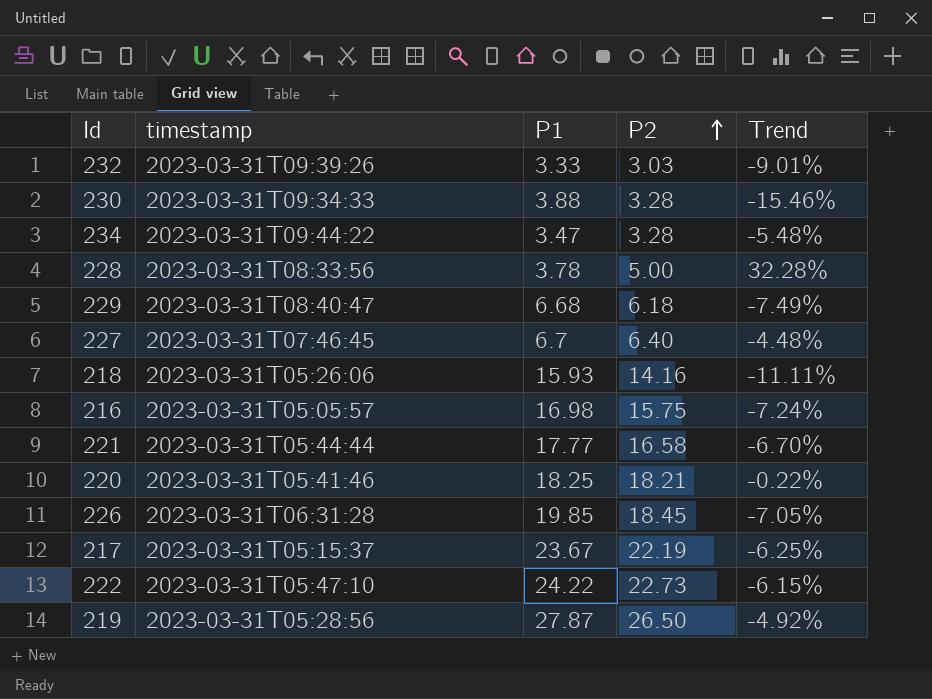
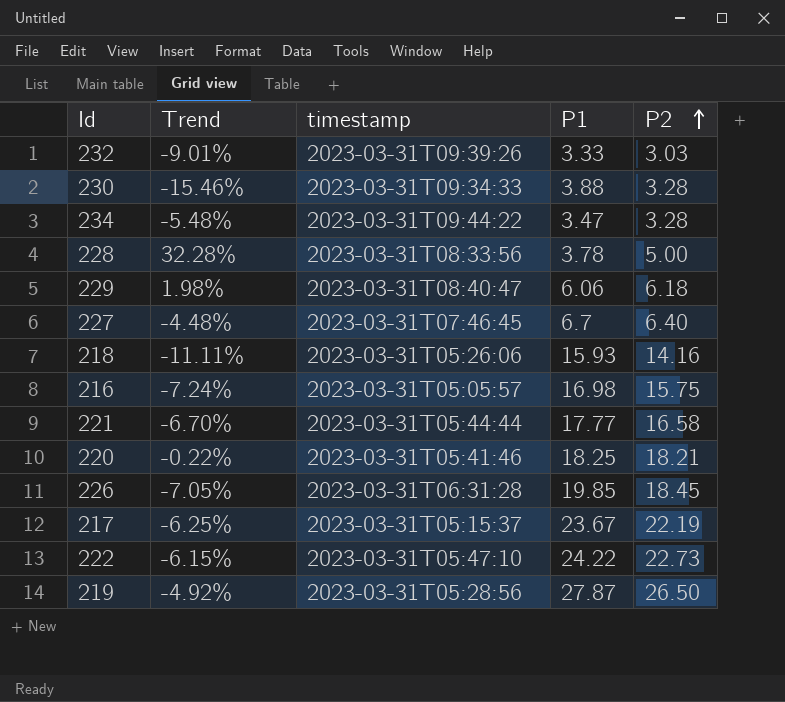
column Trend | position: 5 -> 2
229 | Trend: -7.49% -> 1.98%
229 | P1: 6.68 -> 6.06

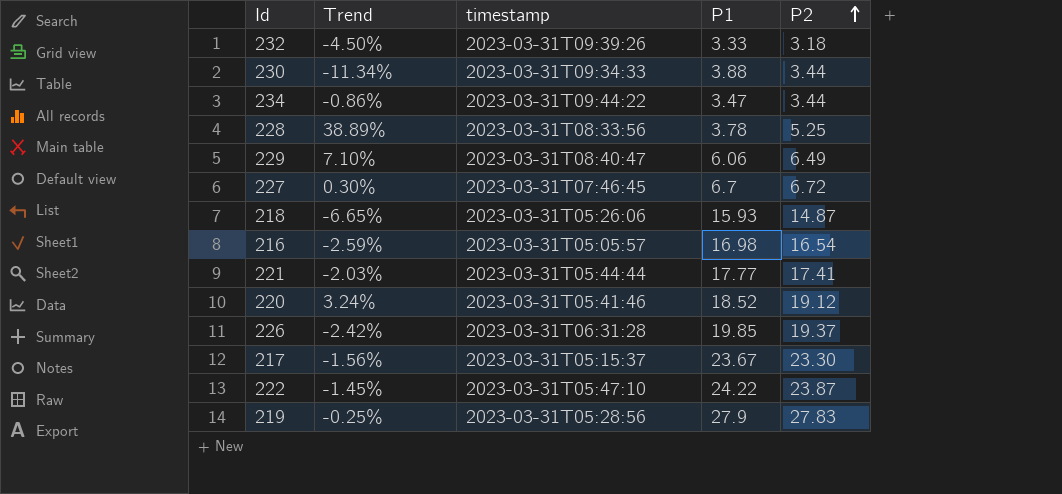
232 | Trend: -9.01% -> -4.50%
232 | P2: 3.03 -> 3.18
230 | Trend: -15.46% -> -11.34%
230 | P2: 3.28 -> 3.44
234 | Trend: -5.48% -> -0.86%
234 | P2: 3.28 -> 3.44
228 | Trend: 32.28% -> 38.89%
228 | P2: 5.00 -> 5.25
229 | Trend: 1.98% -> 7.10%
229 | P2: 6.18 -> 6.49
227 | Trend: -4.48% -> 0.30%
227 | P2: 6.40 -> 6.72
218 | Trend: -11.11% -> -6.65%
218 | P2: 14.16 -> 14.87
216 | Trend: -7.24% -> -2.59%
216 | P2: 15.75 -> 16.54
221 | Trend: -6.70% -> -2.03%
221 | P2: 16.58 -> 17.41
220 | Trend: -0.22% -> 3.24%
220 | P1: 18.25 -> 18.52
220 | P2: 18.21 -> 19.12
226 | Trend: -7.05% -> -2.42%
226 | P2: 18.45 -> 19.37
217 | Trend: -6.25% -> -1.56%
217 | P2: 22.19 -> 23.30
222 | Trend: -6.15% -> -1.45%
222 | P2: 22.73 -> 23.87
219 | Trend: -4.92% -> -0.25%
219 | P1: 27.87 -> 27.9
219 | P2: 26.50 -> 27.83

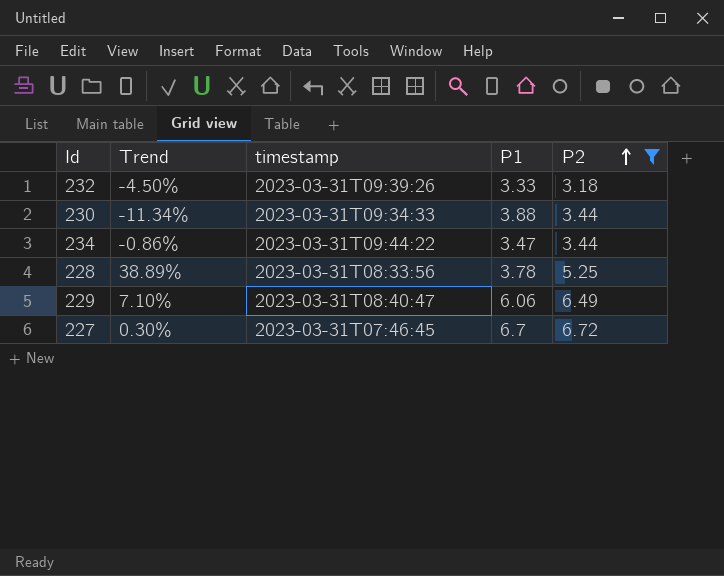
filter: none -> P2 <= 6.72

